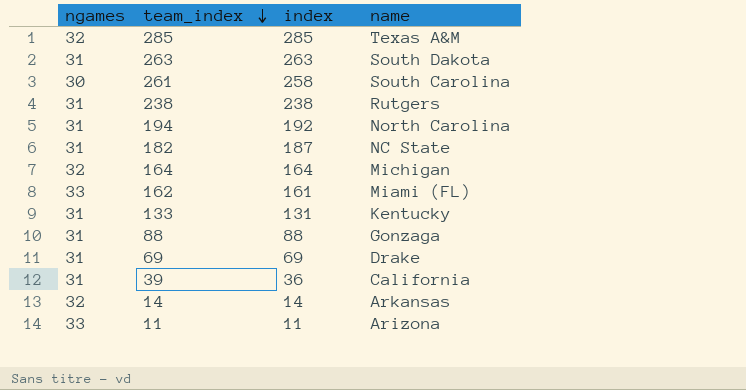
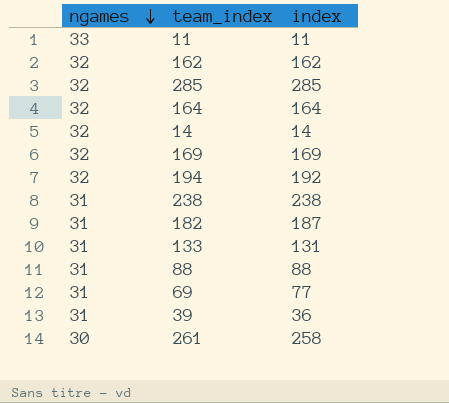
row order: team_index descending -> ngames descending
column name | position: 4 -> none
row 263: 31 | 263 | South Dakota -> none
162 | ngames: 33 -> 32
162 | index: 161 -> 162
row 169: none -> 32 | 169
194 | ngames: 31 -> 32
69 | index: 69 -> 77

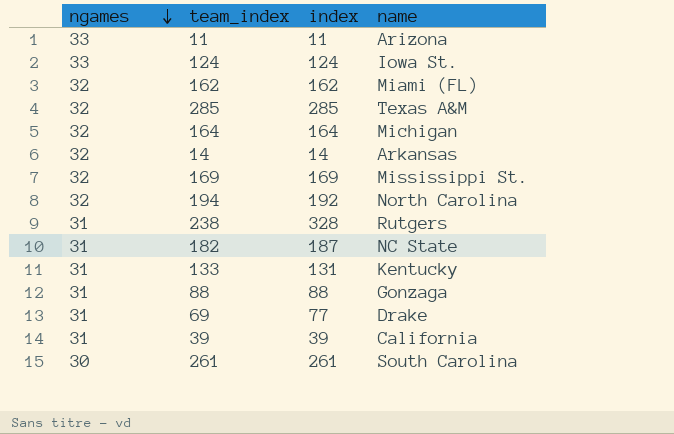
column name | position: none -> 4
row 124: none -> 33 | 124 | Iowa St.
238 | index: 238 -> 328
39 | index: 36 -> 39
261 | index: 258 -> 261

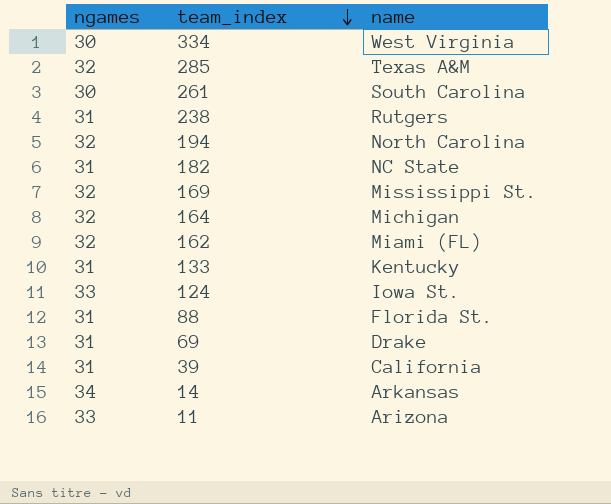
row order: ngames descending -> team_index descending
column index | position: 3 -> none
row 334: none -> 30 | West Virginia
88 | name: Gonzaga -> Florida St.
14 | ngames: 32 -> 34

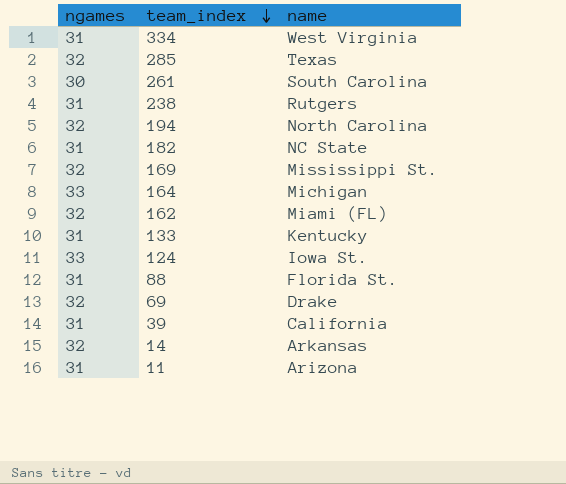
334 | ngames: 30 -> 31
285 | name: Texas A&M -> Texas
164 | ngames: 32 -> 33
69 | ngames: 31 -> 32
14 | ngames: 34 -> 32
11 | ngames: 33 -> 31

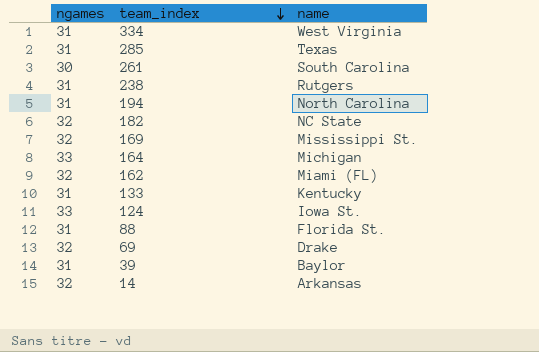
row 11: 31 | Arizona -> none
285 | ngames: 32 -> 31
194 | ngames: 32 -> 31
182 | ngames: 31 -> 32
39 | name: California -> Baylor

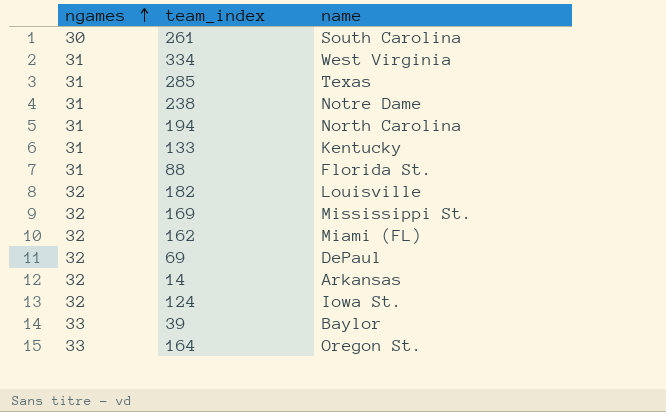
row order: team_index descending -> ngames ascending
238 | name: Rutgers -> Notre Dame
182 | name: NC State -> Louisville
69 | name: Drake -> DePaul
124 | ngames: 33 -> 32
39 | ngames: 31 -> 33
164 | name: Michigan -> Oregon St.

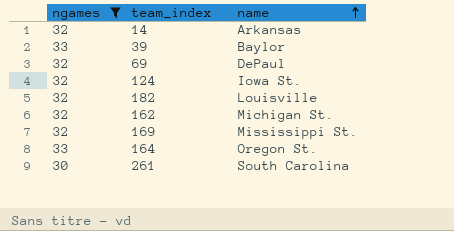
filter: none -> ngames != 31
row order: ngames ascending -> name ascending
162 | name: Miami (FL) -> Michigan St.

